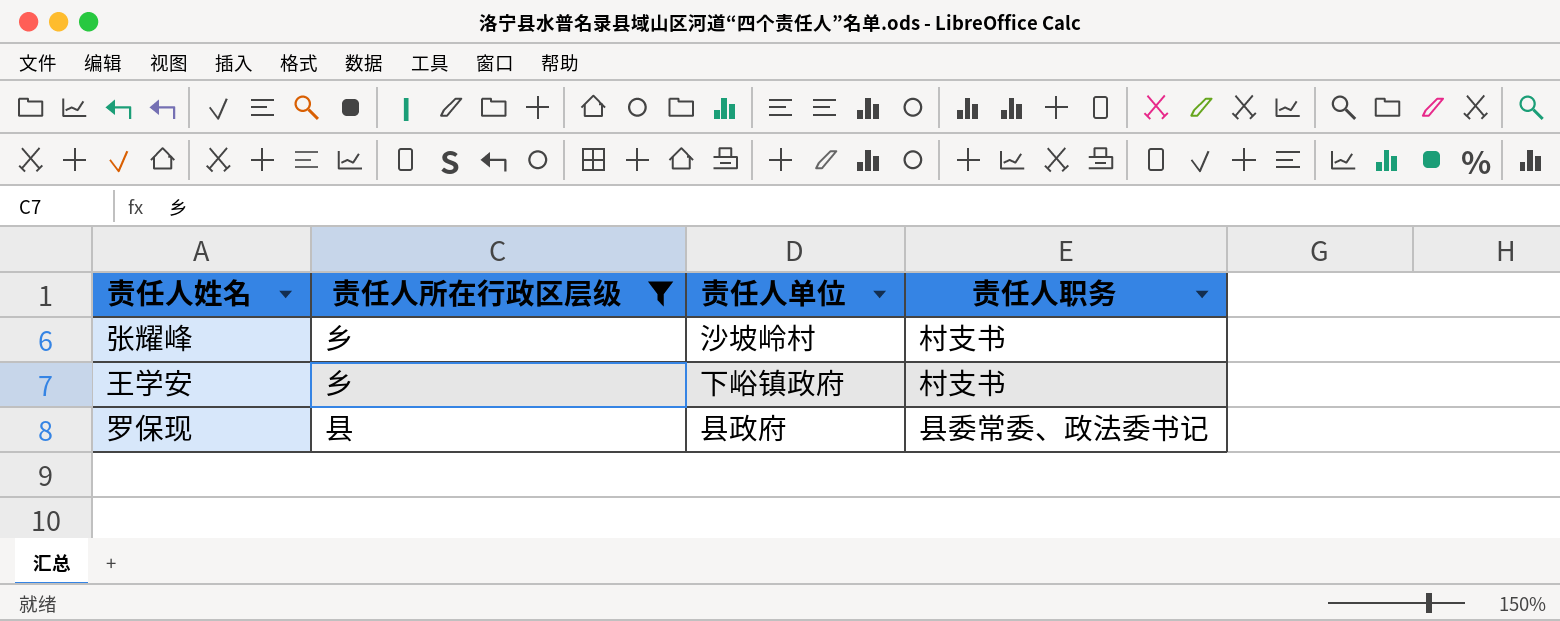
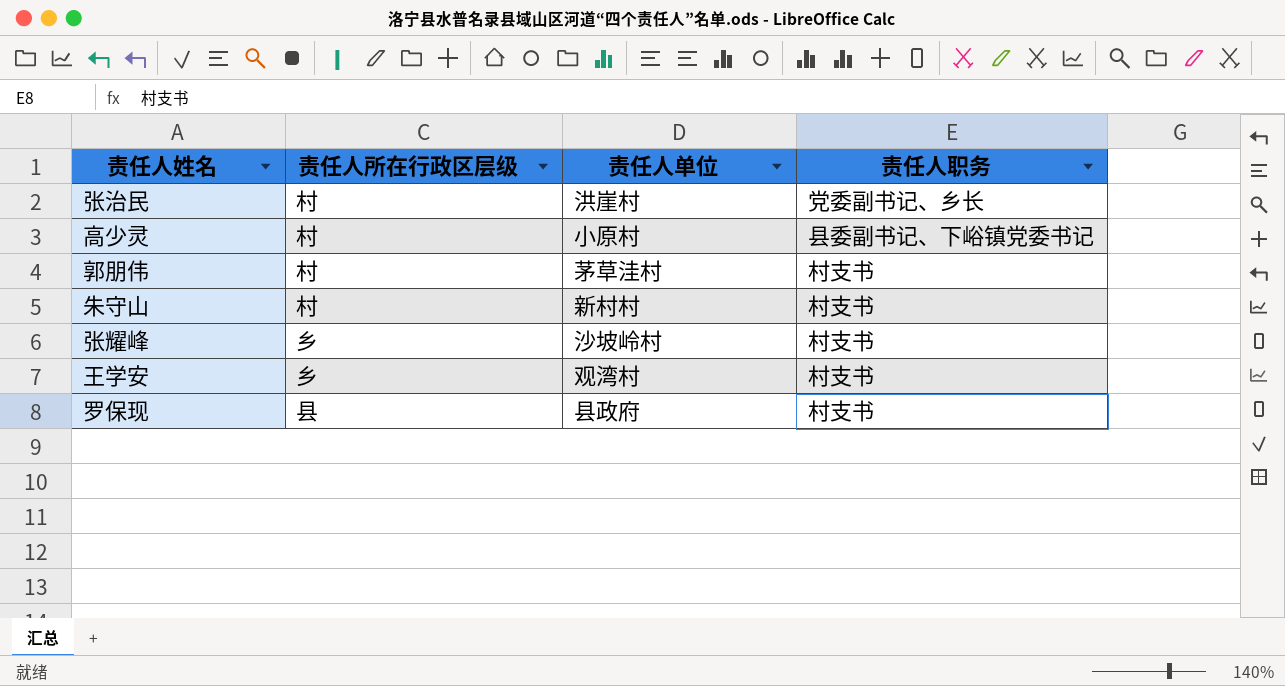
filter: 责任人所在行政区层级 != 村 -> none
王学安 | 责任人单位: 下峪镇政府 -> 观湾村
罗保现 | 责任人职务: 县委常委、政法委书记 -> 村支书

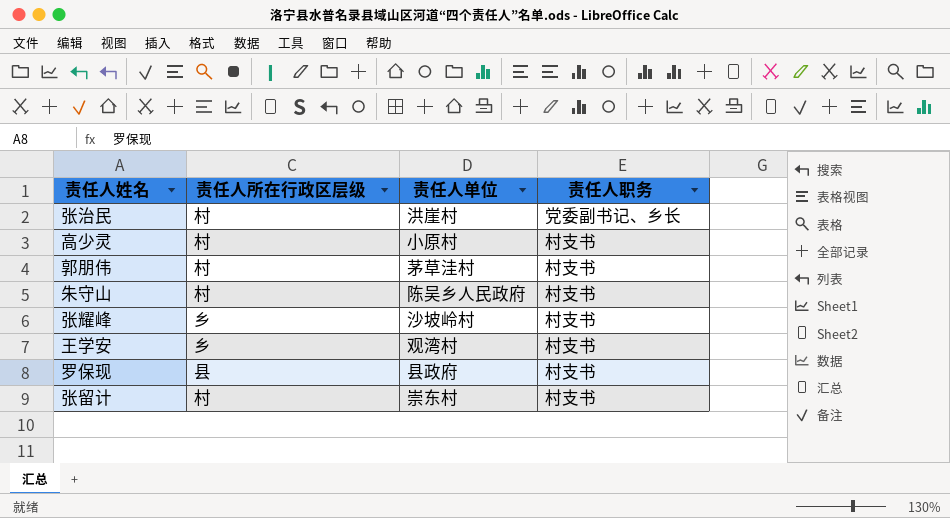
高少灵 | 责任人职务: 县委副书记、下峪镇党委书记 -> 村支书
朱守山 | 责任人单位: 新村村 -> 陈吴乡人民政府
row 张留计: none -> 村 | 崇东村 | 村支书

